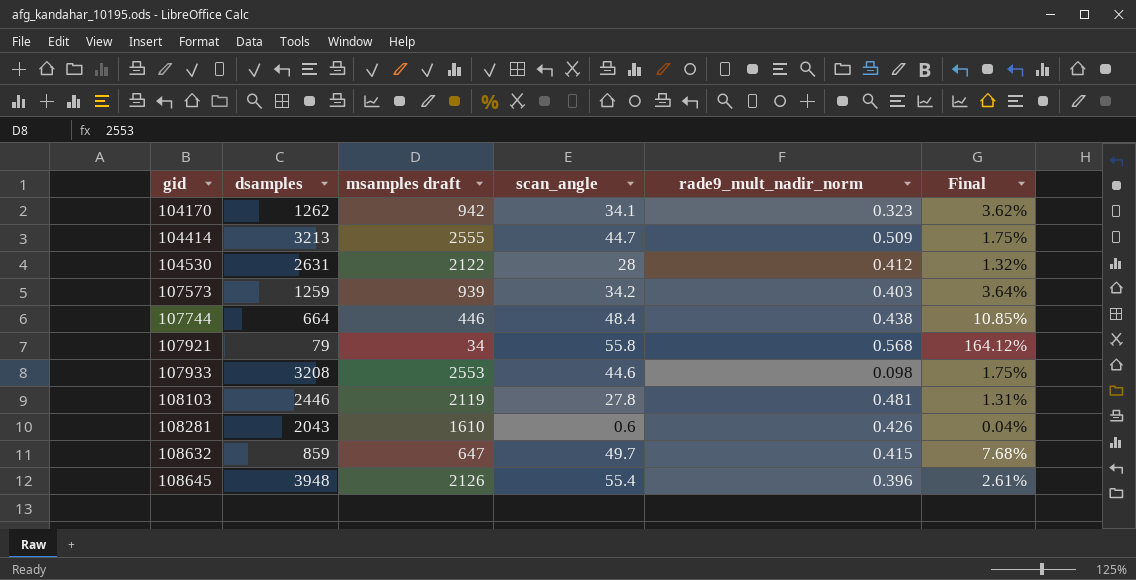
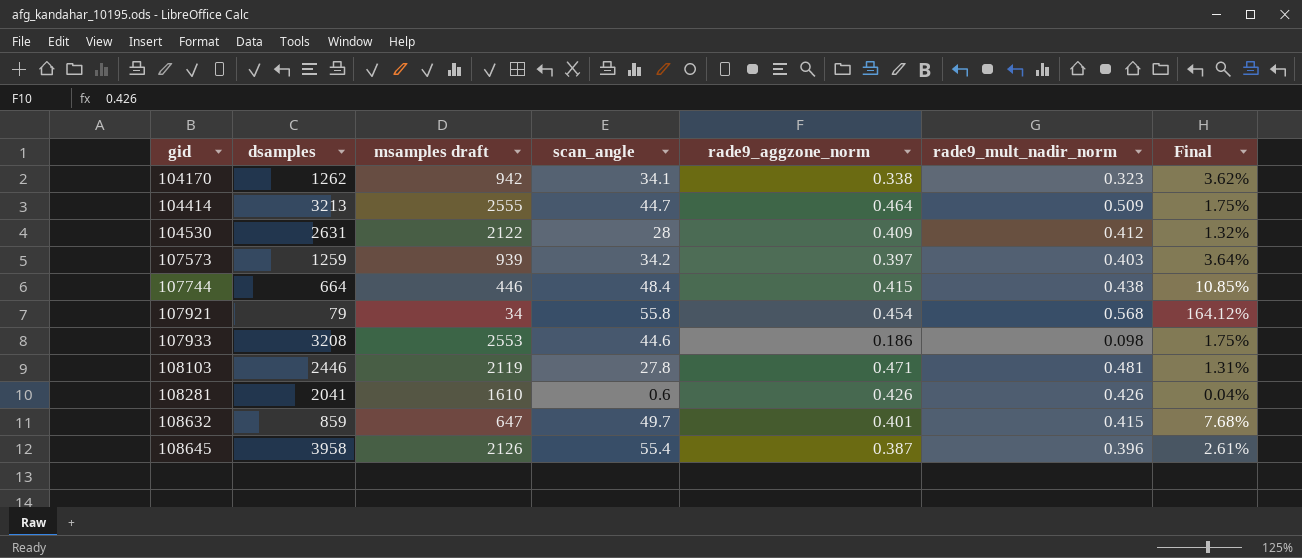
column rade9_aggzone_norm | position: none -> 5
108281 | dsamples: 2043 -> 2041
108645 | dsamples: 3948 -> 3958

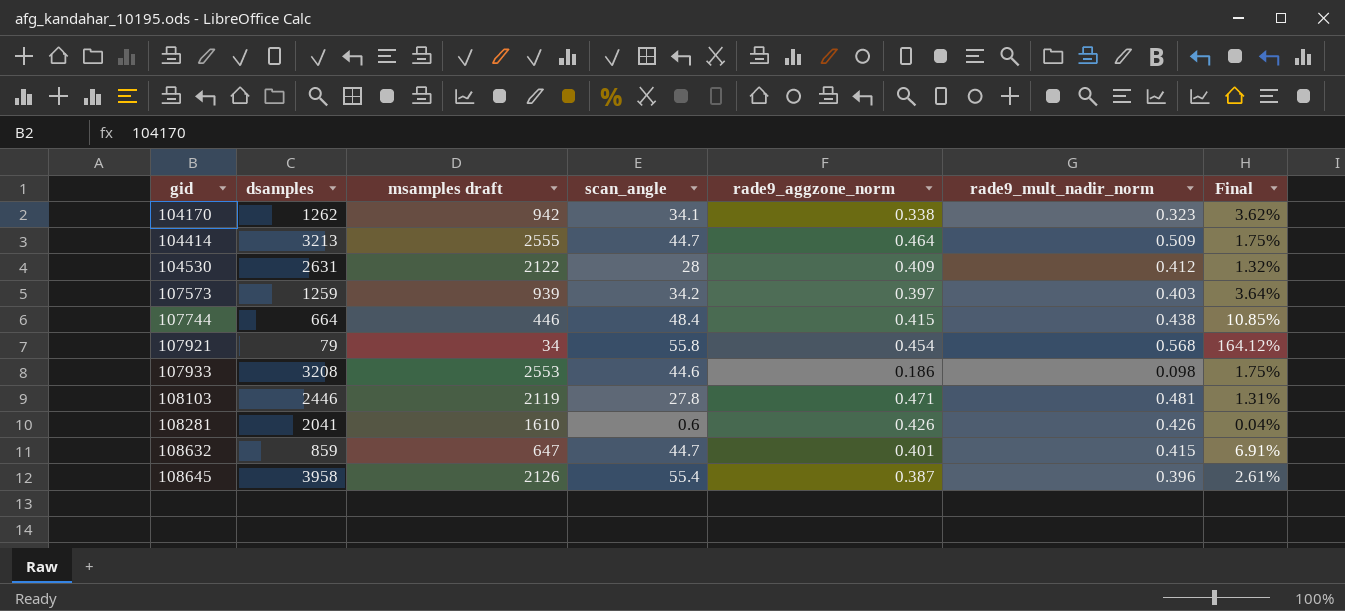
108632 | scan_angle: 49.7 -> 44.7
108632 | Final: 7.68% -> 6.91%

